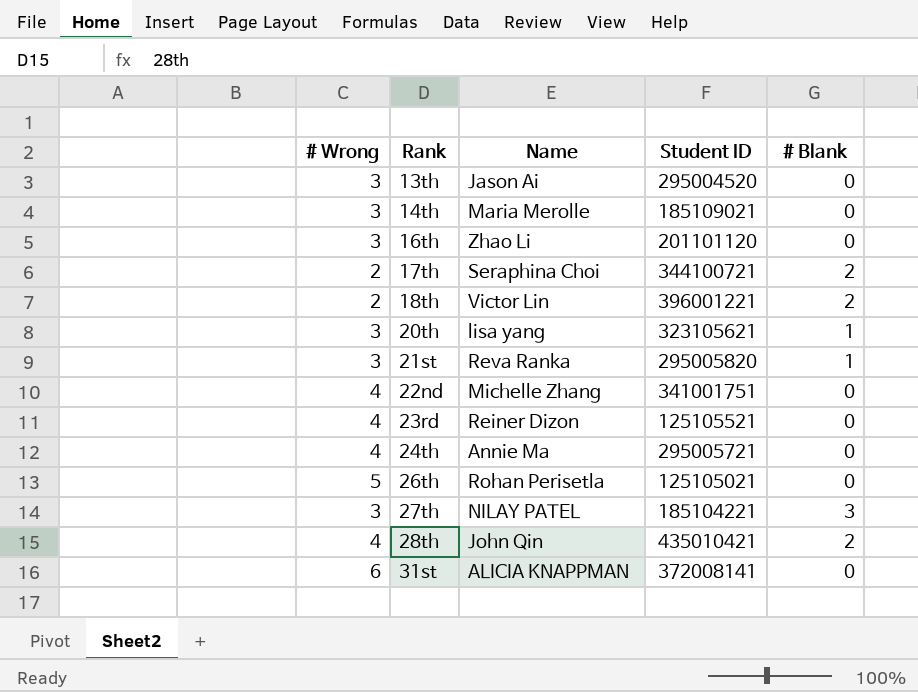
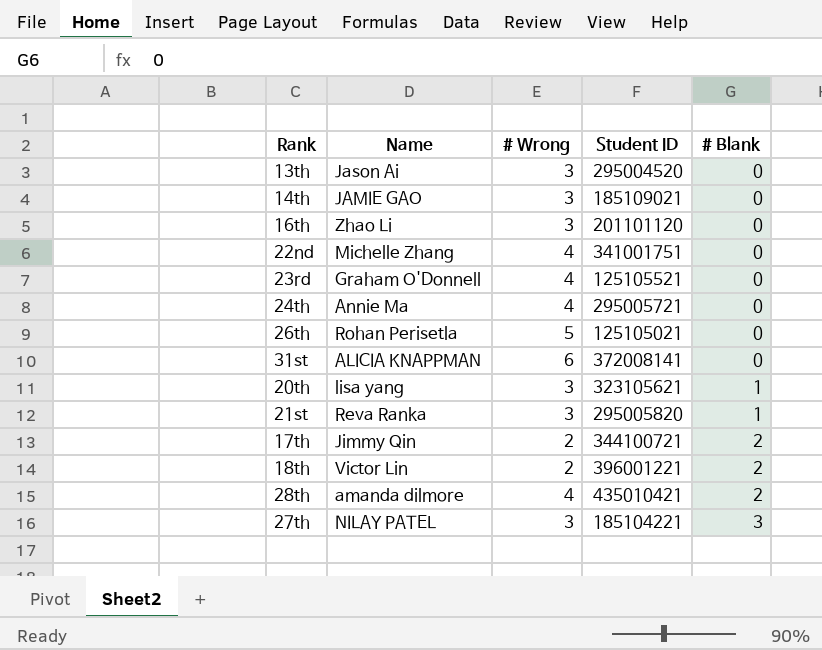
row order: Rank ascending -> # Blank ascending
column # Wrong | position: 1 -> 3
14th | Name: Maria Merolle -> JAMIE GAO
23rd | Name: Reiner Dizon -> Graham O'Donnell
17th | Name: Seraphina Choi -> Jimmy Qin
28th | Name: John Qin -> amanda dilmore

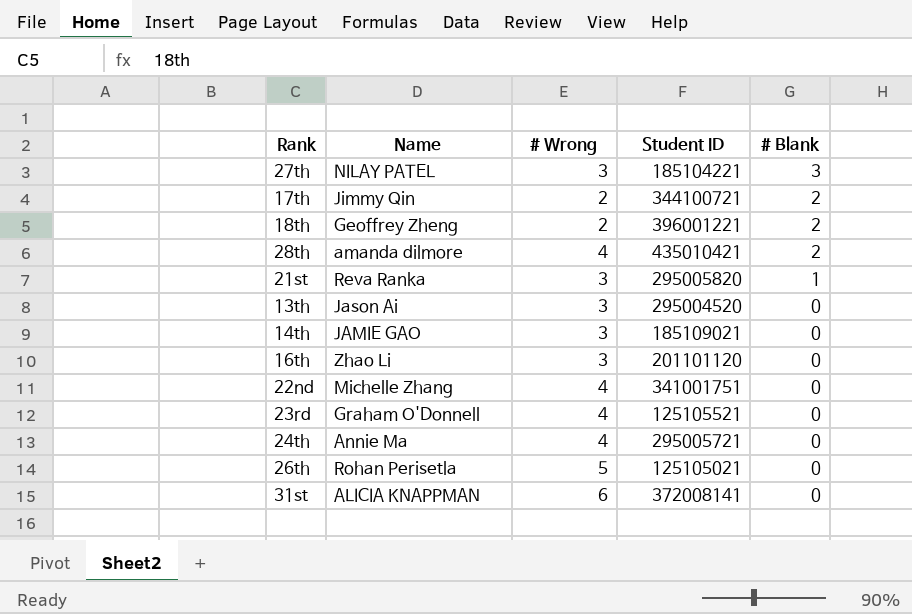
row order: # Blank ascending -> # Blank descending
row 20th: lisa yang | 3 | 323105621 | 1 -> none
18th | Name: Victor Lin -> Geoffrey Zheng

